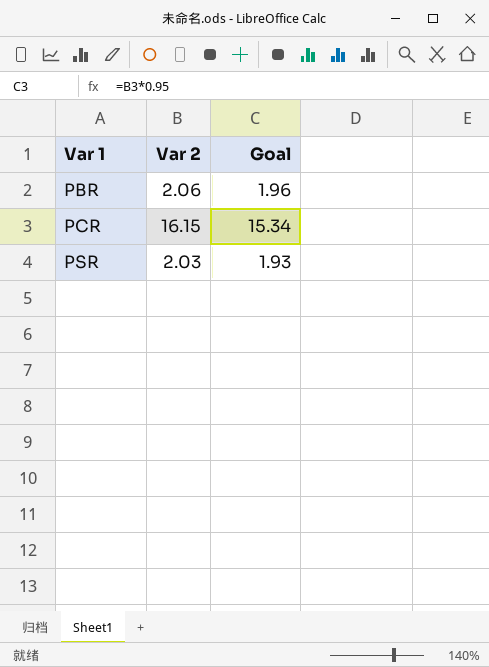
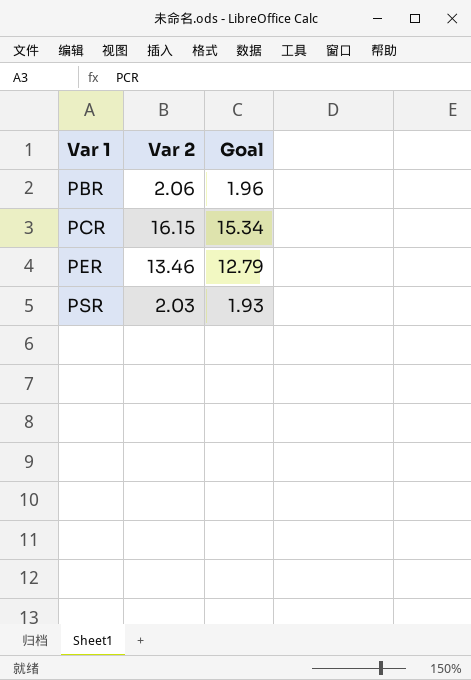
row PER: none -> 13.46 | 12.79

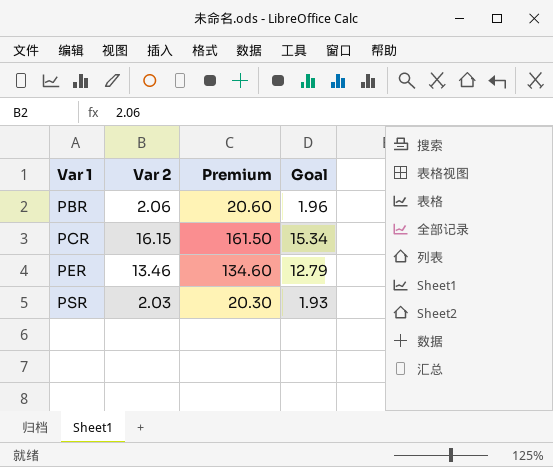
column Premium | formula: none -> [Var 2] * 10

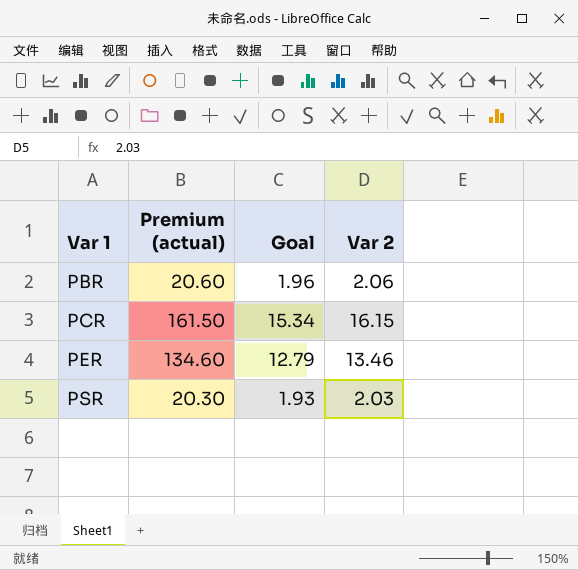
column name: Premium -> Premium (actual)
column Var 2 | position: 2 -> 4

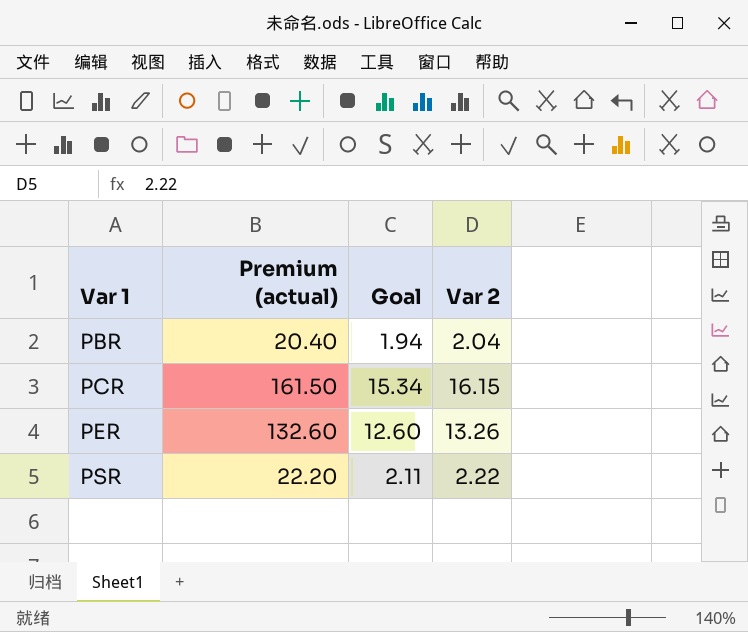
PBR | Premium (actual): 20.60 -> 20.40
PBR | Goal: 1.96 -> 1.94
PBR | Var 2: 2.06 -> 2.04
PER | Premium (actual): 134.60 -> 132.60
PER | Goal: 12.79 -> 12.60
PER | Var 2: 13.46 -> 13.26
PSR | Premium (actual): 20.30 -> 22.20
PSR | Goal: 1.93 -> 2.11
PSR | Var 2: 2.03 -> 2.22

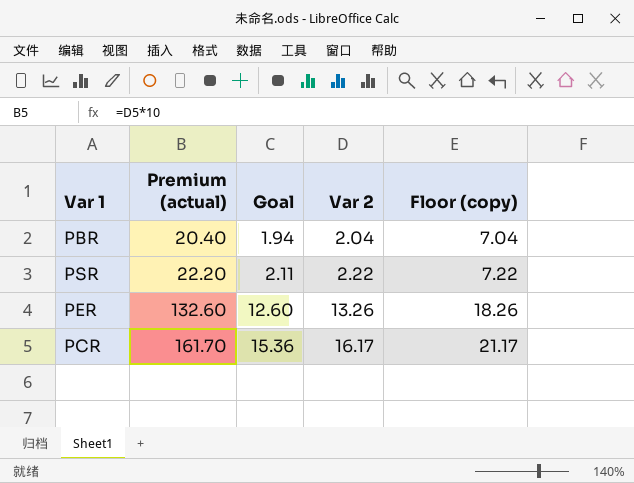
row order: Var 1 ascending -> Premium (actual) ascending
column Floor (copy) | formula: none -> [Var 2] + 5
PCR | Premium (actual): 161.50 -> 161.70
PCR | Goal: 15.34 -> 15.36
PCR | Var 2: 16.15 -> 16.17

